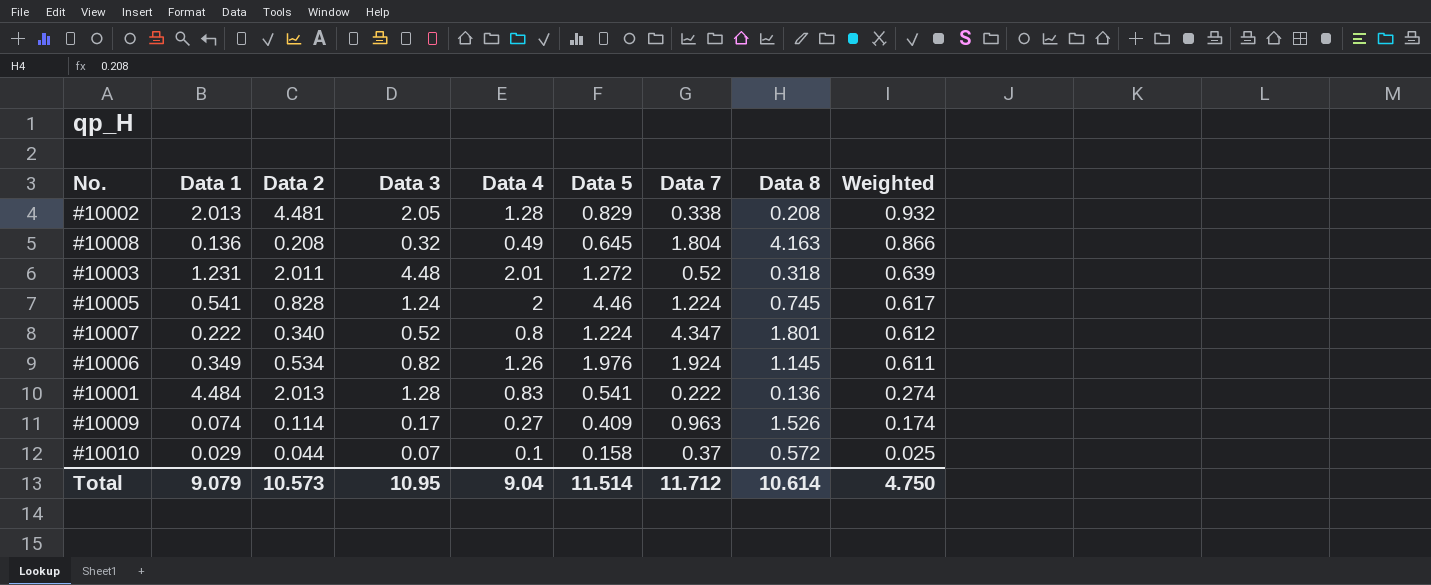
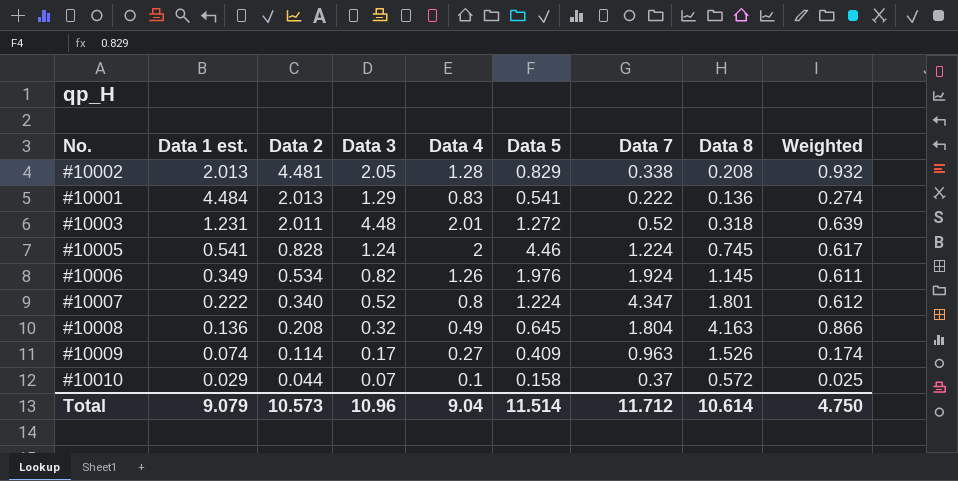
row order: Weighted descending -> Data 2 descending
column name: Data 1 -> Data 1 est.
#10001 | Data 3: 1.28 -> 1.29
Total | Data 3: 10.95 -> 10.96

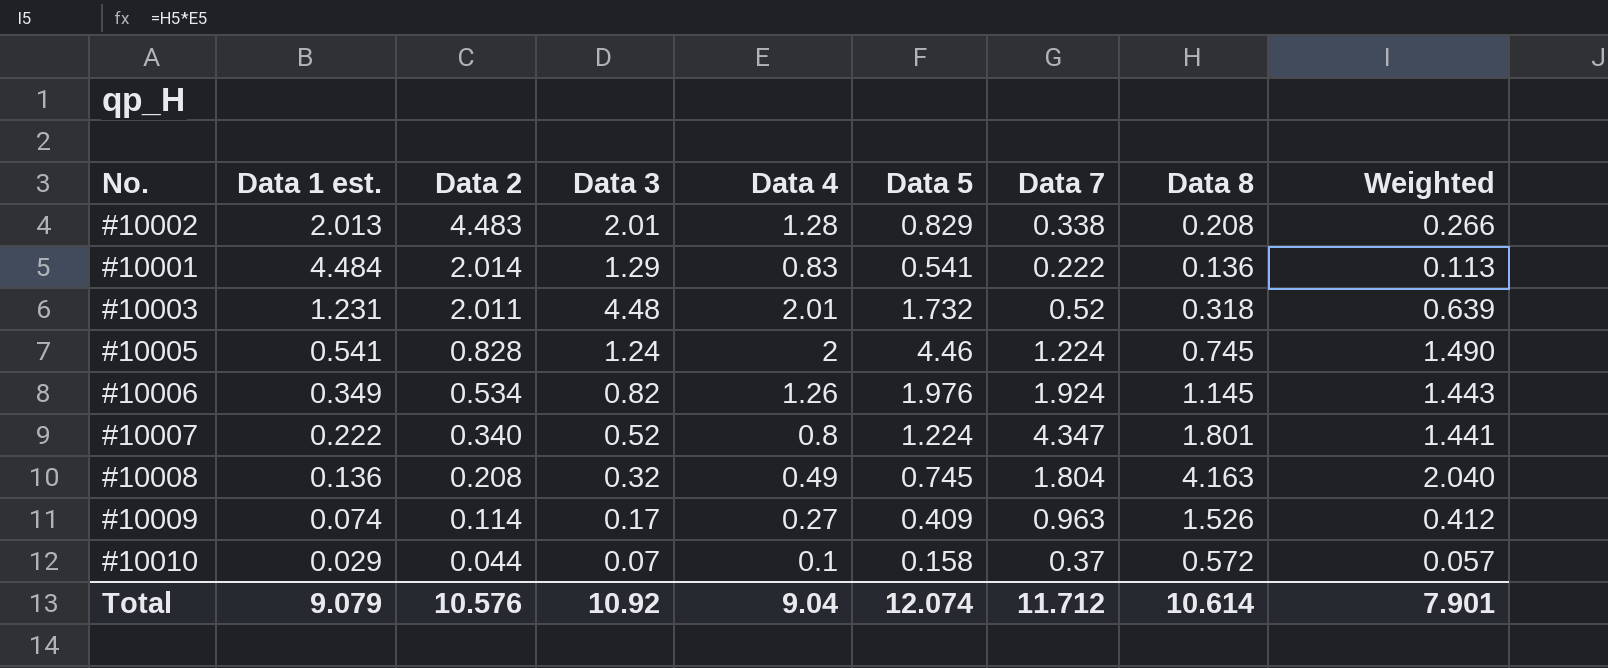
column Weighted | formula: [Data 2] * [Data 8] -> [Data 4] * [Data 8]
#10002 | Data 2: 4.481 -> 4.483
#10002 | Data 3: 2.05 -> 2.01
#10001 | Data 2: 2.013 -> 2.014
#10003 | Data 5: 1.272 -> 1.732
#10008 | Data 5: 0.645 -> 0.745
Total | Data 2: 10.573 -> 10.576
Total | Data 3: 10.96 -> 10.92
Total | Data 5: 11.514 -> 12.074
Total | Weighted: 4.750 -> 7.901

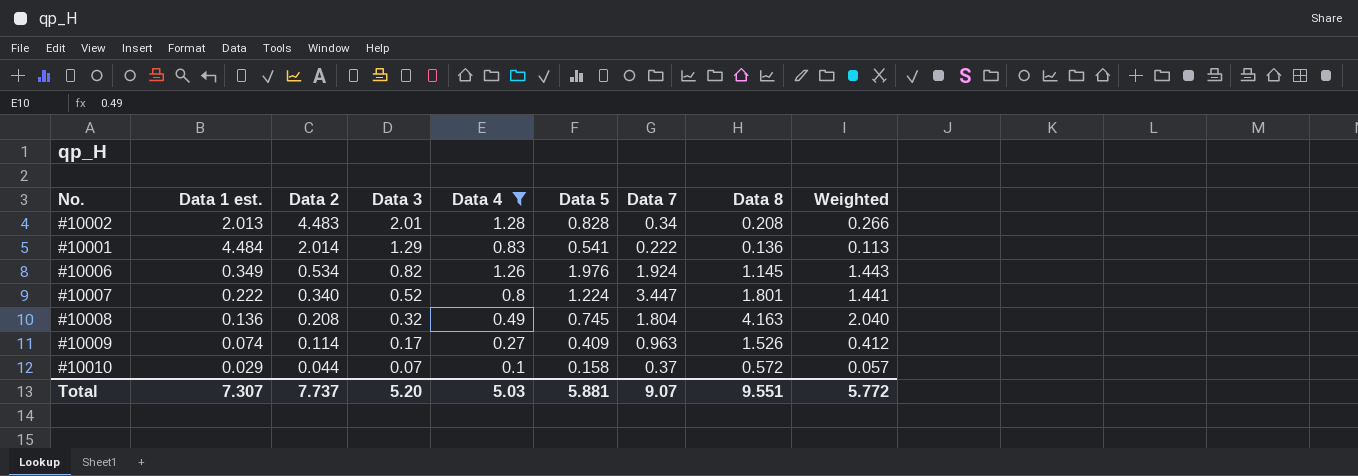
filter: none -> Data 4 <= 1.28
#10002 | Data 5: 0.829 -> 0.828
#10002 | Data 7: 0.338 -> 0.34
#10007 | Data 7: 4.347 -> 3.447
Total | Data 1 est.: 9.079 -> 7.307
Total | Data 2: 10.576 -> 7.737
Total | Data 3: 10.92 -> 5.20
Total | Data 4: 9.04 -> 5.03
Total | Data 5: 12.074 -> 5.881
Total | Data 7: 11.712 -> 9.07
Total | Data 8: 10.614 -> 9.551
Total | Weighted: 7.901 -> 5.772

